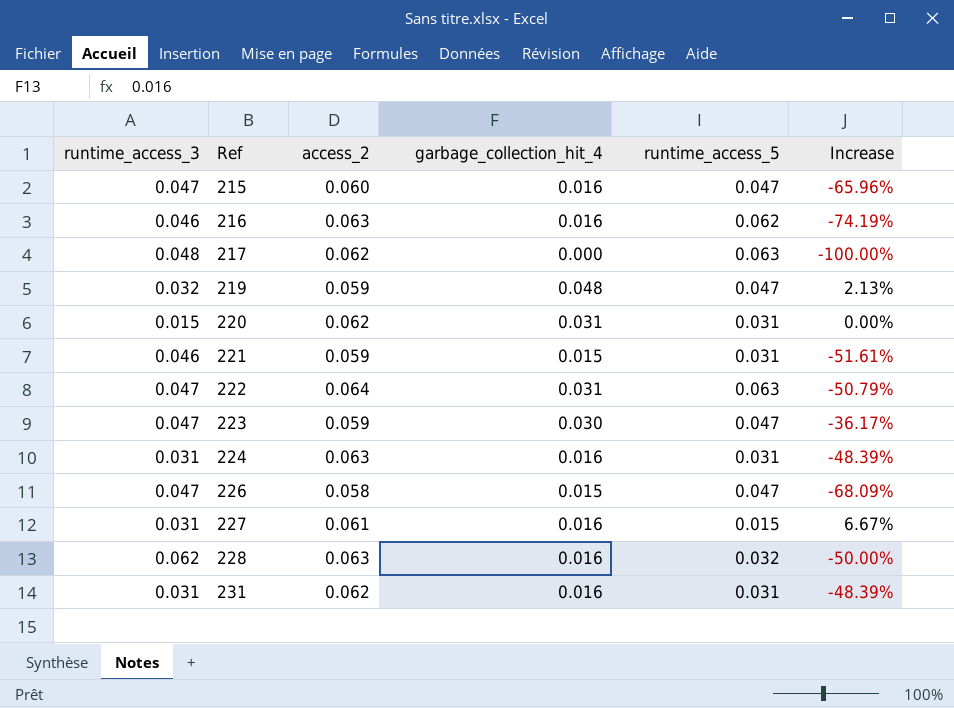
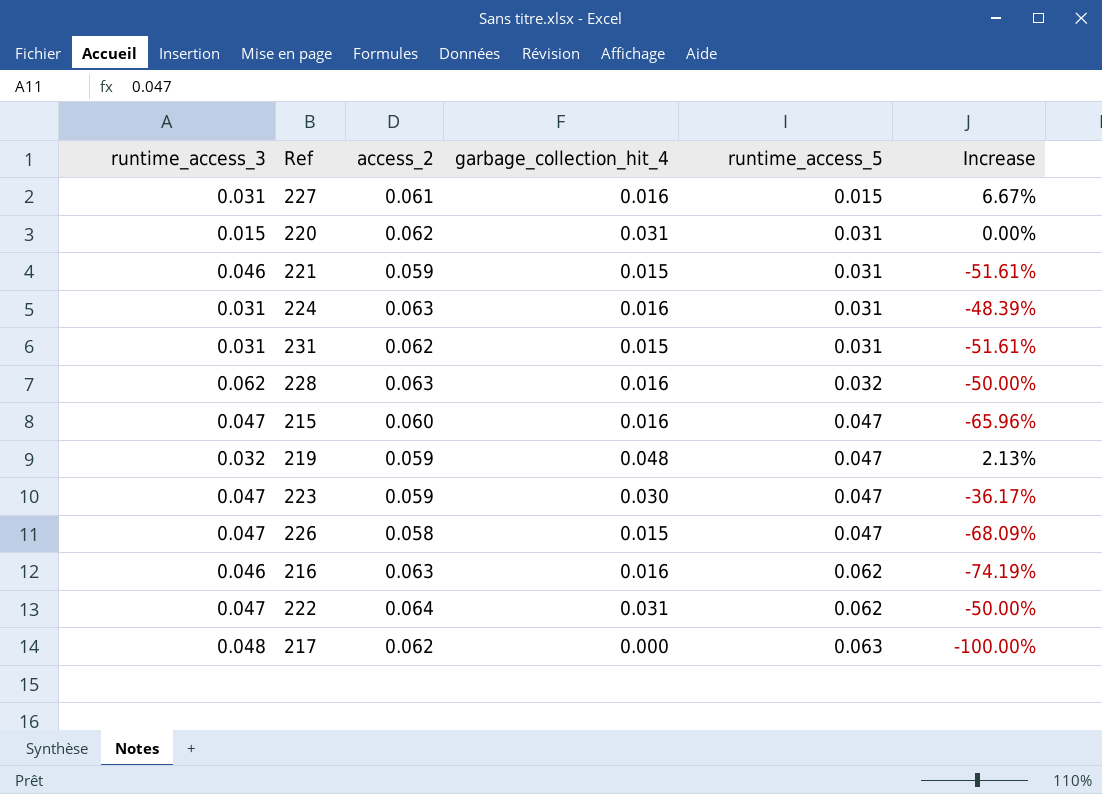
row order: Ref ascending -> runtime_access_5 ascending
231 | garbage_collection_hit_4: 0.016 -> 0.015
231 | Increase: -48.39% -> -51.61%
222 | runtime_access_5: 0.063 -> 0.062
222 | Increase: -50.79% -> -50.00%

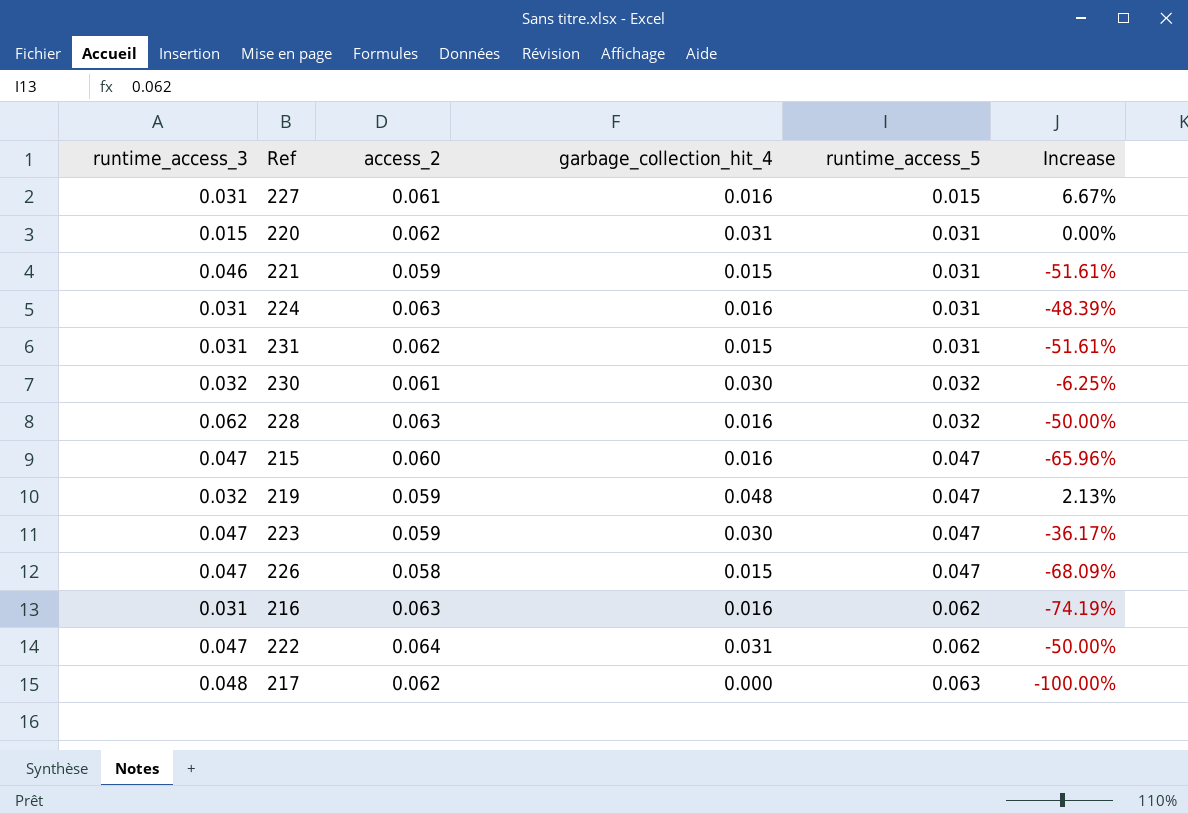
row 230: none -> 0.032 | 0.061 | 0.030 | 0.032 | -6.25%
216 | runtime_access_3: 0.046 -> 0.031

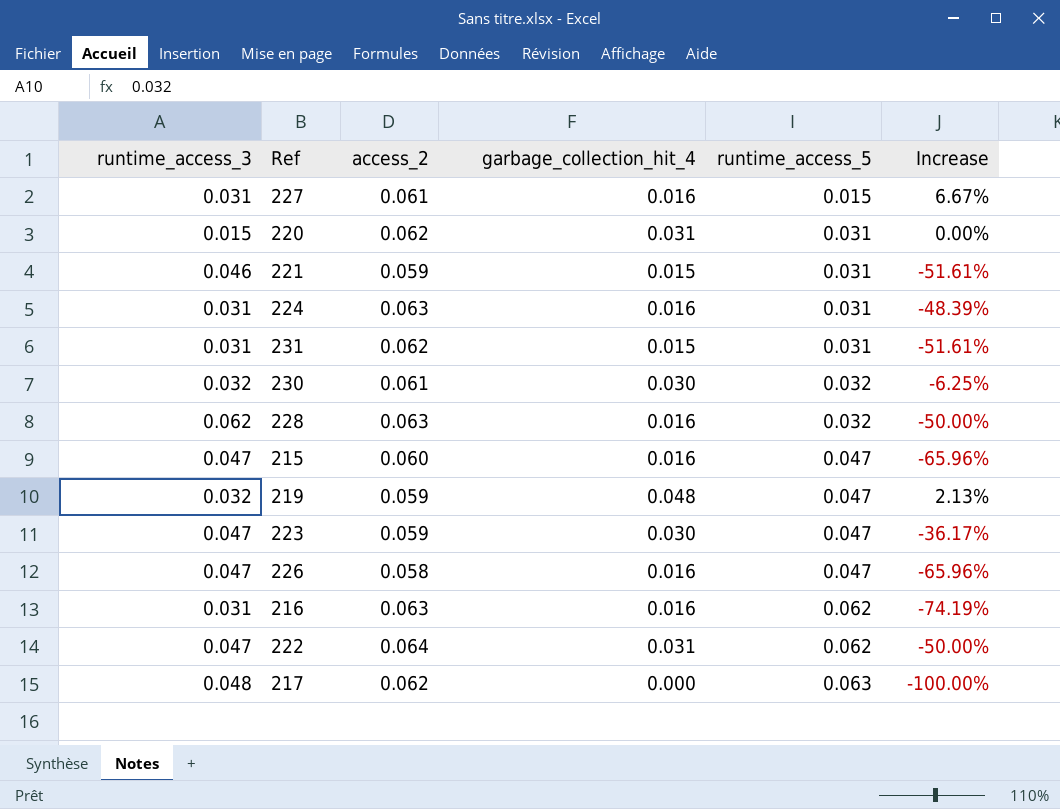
226 | garbage_collection_hit_4: 0.015 -> 0.016
226 | Increase: -68.09% -> -65.96%

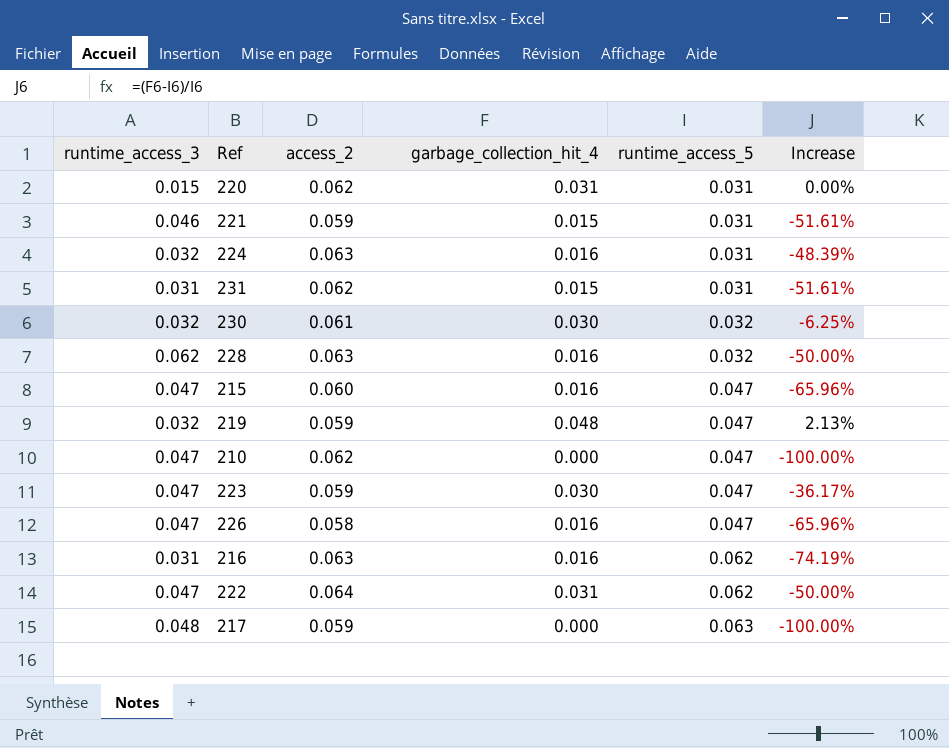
row 227: 0.031 | 0.061 | 0.016 | 0.015 | 6.67% -> none
224 | runtime_access_3: 0.031 -> 0.032
row 210: none -> 0.047 | 0.062 | 0.000 | 0.047 | -100.00%
217 | access_2: 0.062 -> 0.059

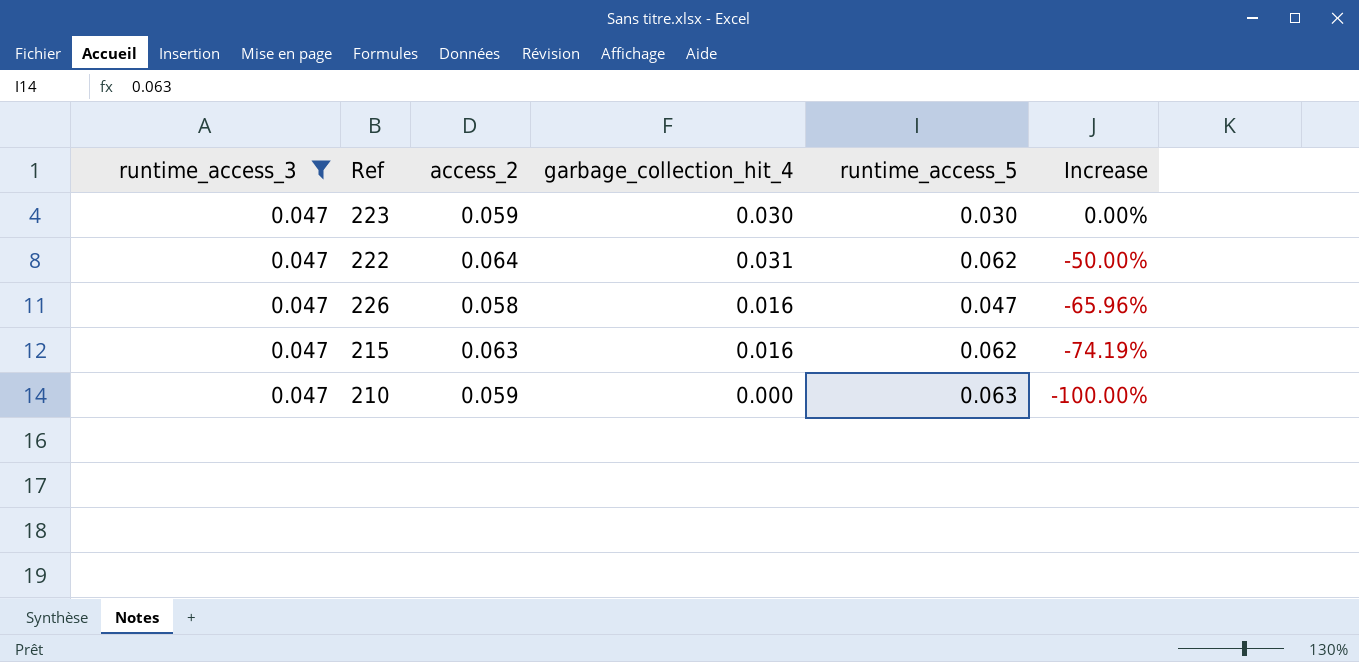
filter: none -> runtime_access_3 = 0.047
row order: runtime_access_5 ascending -> Increase descending
223 | runtime_access_5: 0.047 -> 0.030
223 | Increase: -36.17% -> 0.00%
215 | access_2: 0.060 -> 0.063
215 | runtime_access_5: 0.047 -> 0.062
215 | Increase: -65.96% -> -74.19%
210 | access_2: 0.062 -> 0.059
210 | runtime_access_5: 0.047 -> 0.063

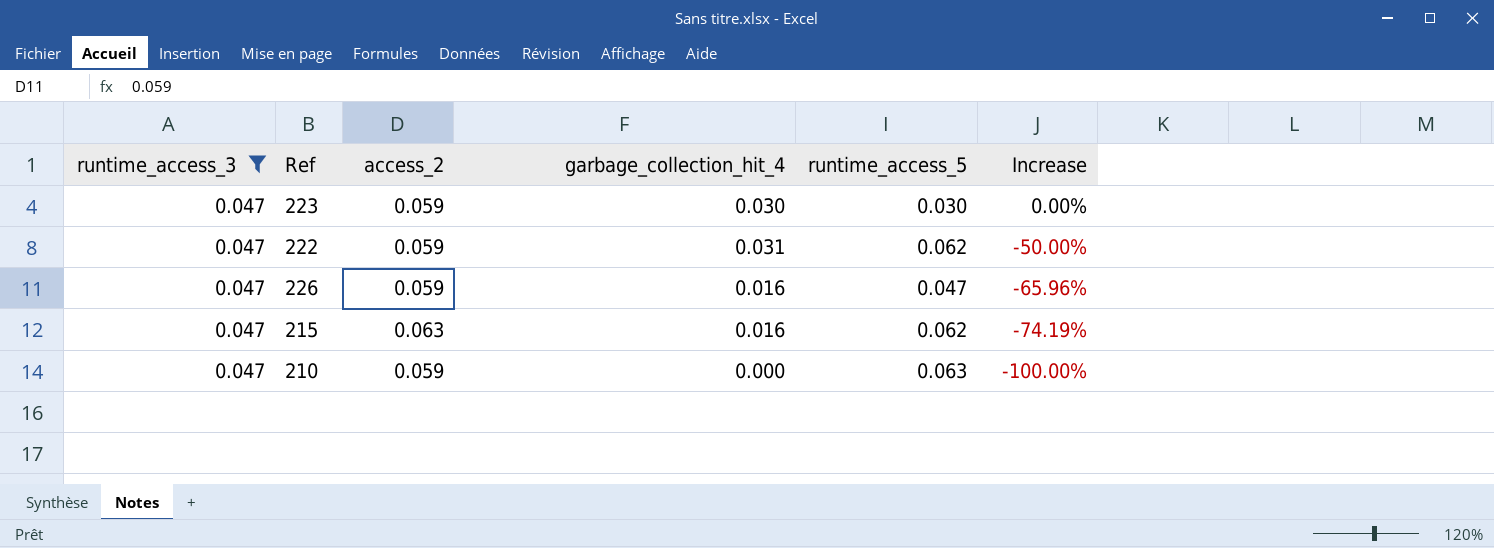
222 | access_2: 0.064 -> 0.059
226 | access_2: 0.058 -> 0.059

